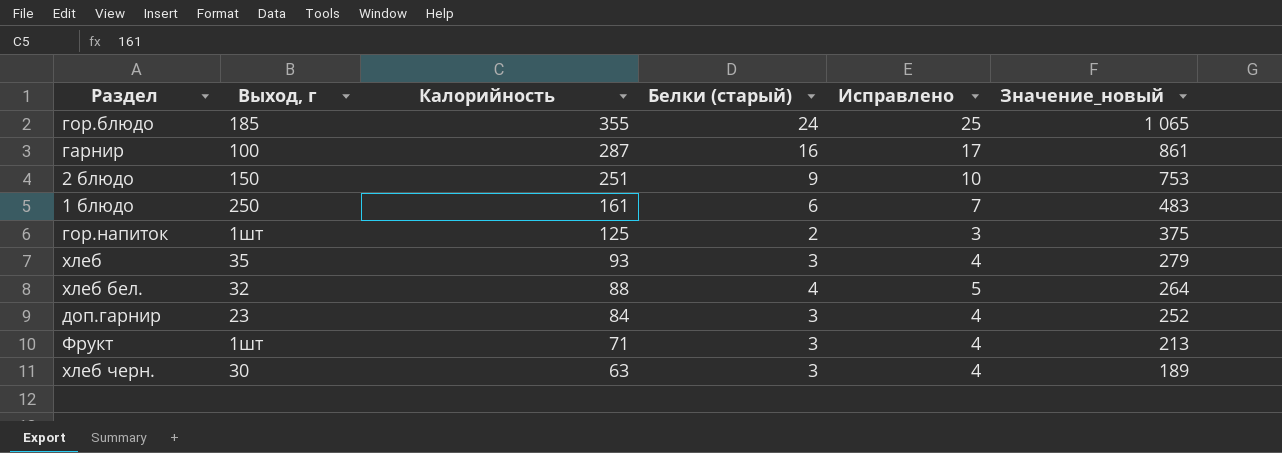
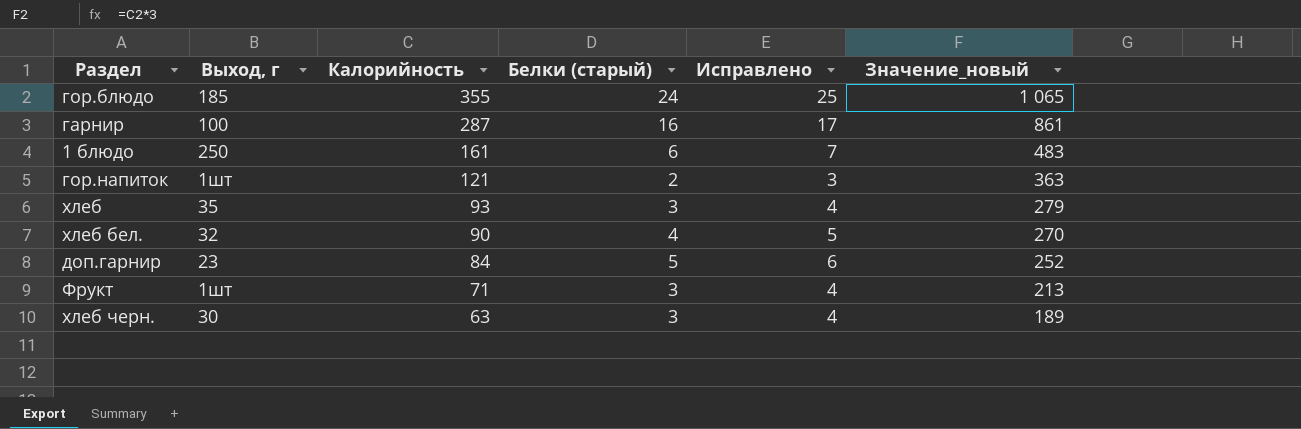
row 2 блюдо: 150 | 251 | 9 | 10 | 753 -> none
гор.напиток | Калорийность: 125 -> 121
гор.напиток | Значение_новый: 375 -> 363
хлеб бел. | Калорийность: 88 -> 90
хлеб бел. | Значение_новый: 264 -> 270
доп.гарнир | Белки (старый): 3 -> 5
доп.гарнир | Исправлено: 4 -> 6

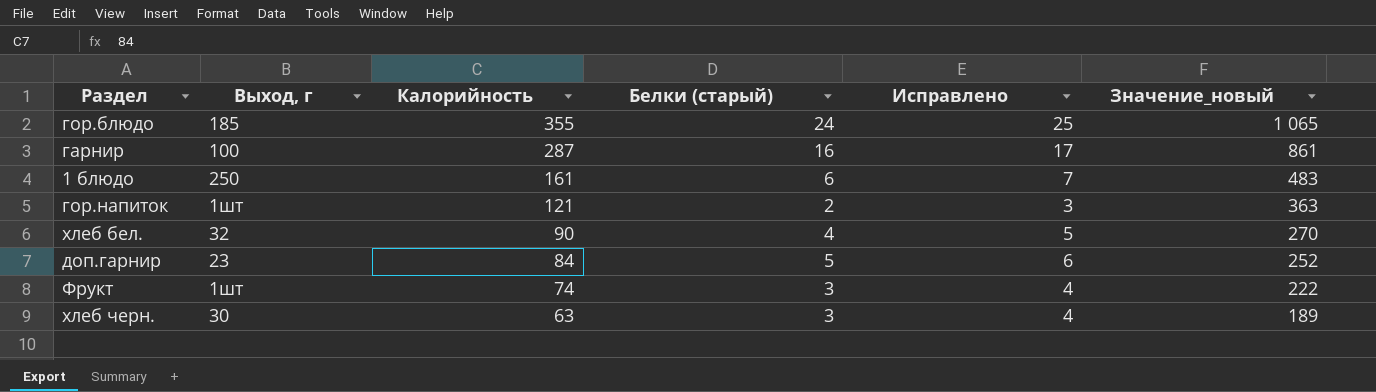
row хлеб: 35 | 93 | 3 | 4 | 279 -> none
Фрукт | Калорийность: 71 -> 74
Фрукт | Значение_новый: 213 -> 222

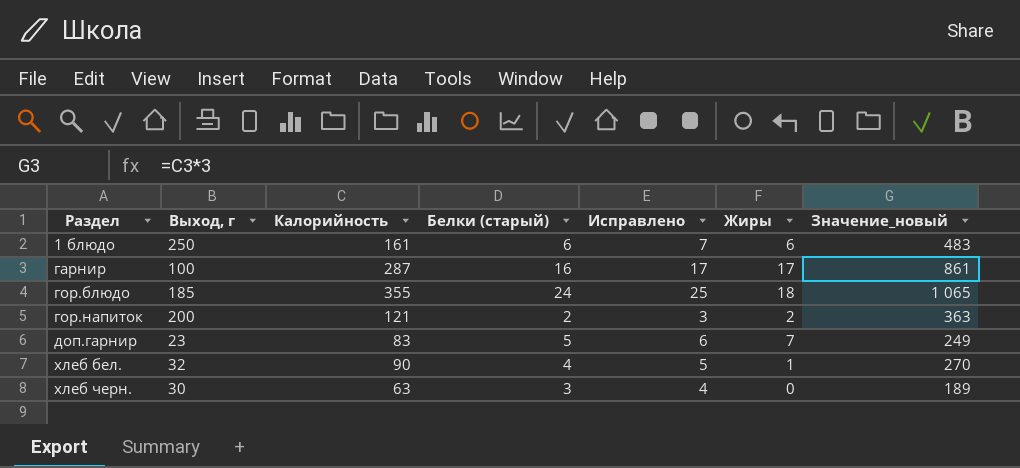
row order: Калорийность descending -> Раздел ascending
column Жиры | position: none -> 6
row Фрукт: 1шт | 74 | 3 | 4 | 222 -> none
гор.напиток | Выход, г: 1шт -> 200
доп.гарнир | Калорийность: 84 -> 83
доп.гарнир | Значение_новый: 252 -> 249

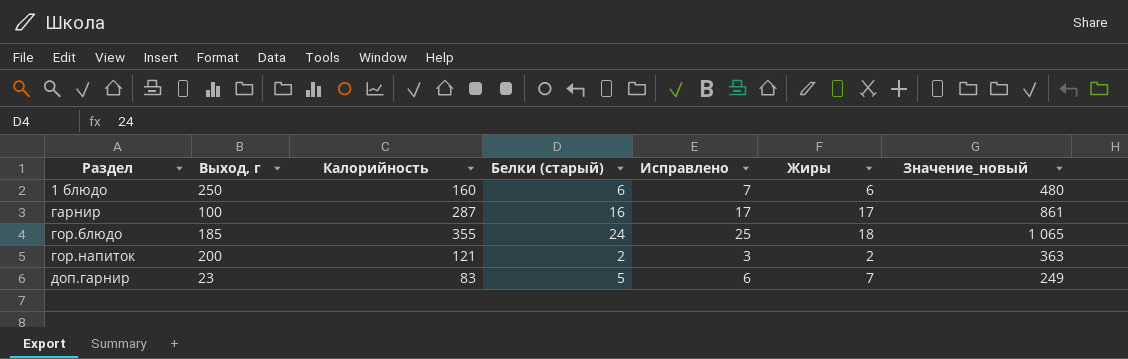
row хлеб бел.: 32 | 90 | 4 | 5 | 1 | 270 -> none
row хлеб черн.: 30 | 63 | 3 | 4 | 0 | 189 -> none
1 блюдо | Калорийность: 161 -> 160
1 блюдо | Значение_новый: 483 -> 480

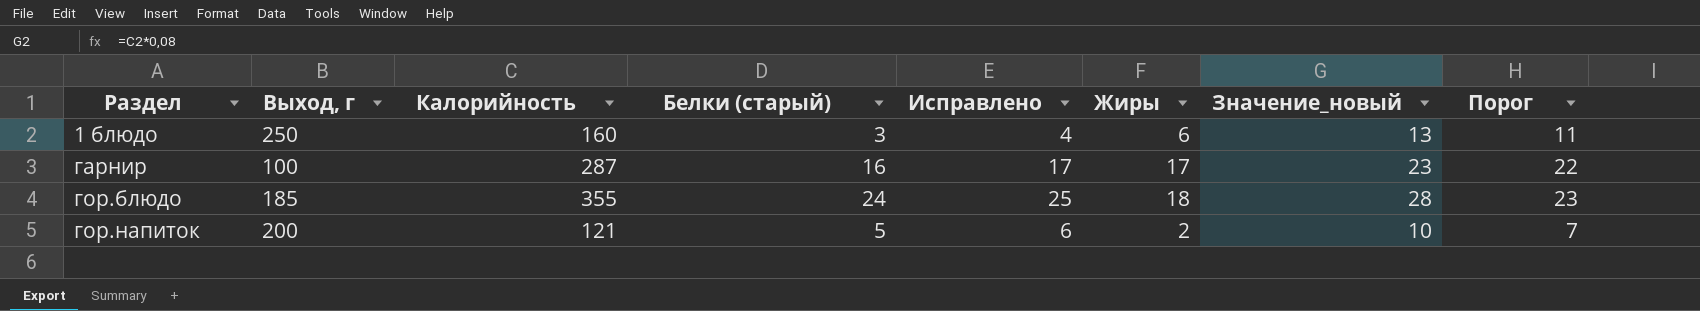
column Значение_новый | formula: [Калорийность] * 3 -> [Калорийность] * 0,08
column Порог | formula: none -> [Жиры] + 5
row доп.гарнир: 23 | 83 | 5 | 6 | 7 | 249 -> none
1 блюдо | Белки (старый): 6 -> 3
1 блюдо | Исправлено: 7 -> 4
гор.напиток | Белки (старый): 2 -> 5
гор.напиток | Исправлено: 3 -> 6

